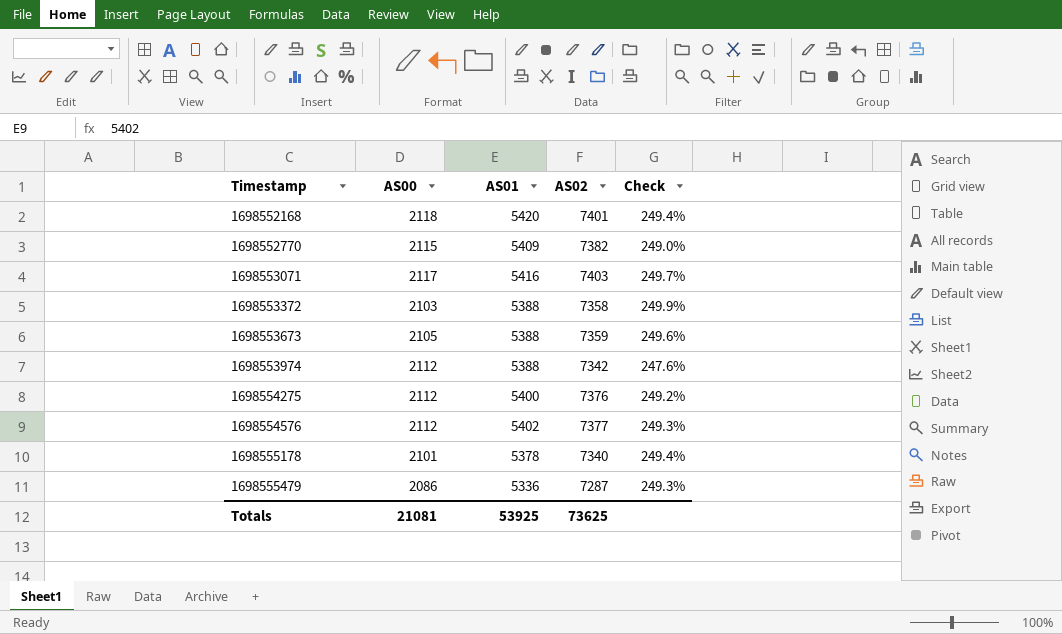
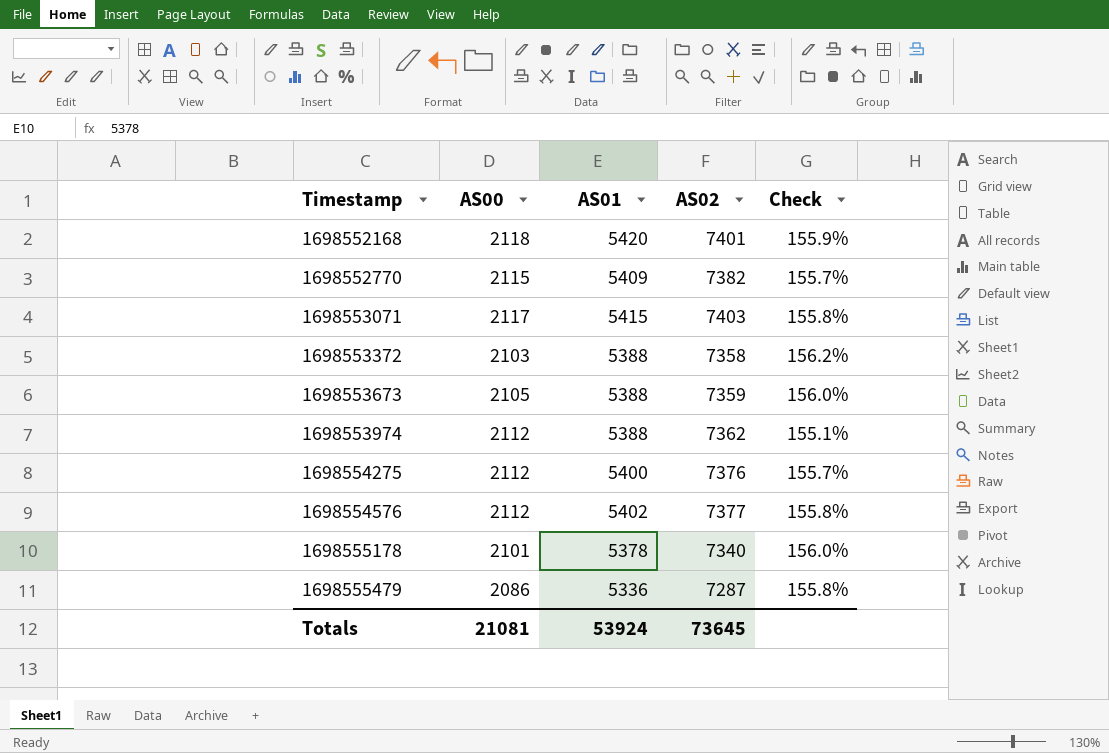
column Check | formula: ([AS02] - [AS00]) / [AS00] -> ([AS01] - [AS00]) / [AS00]
1698553071 | AS01: 5416 -> 5415
1698553974 | AS02: 7342 -> 7362
Totals | AS01: 53925 -> 53924
Totals | AS02: 73625 -> 73645

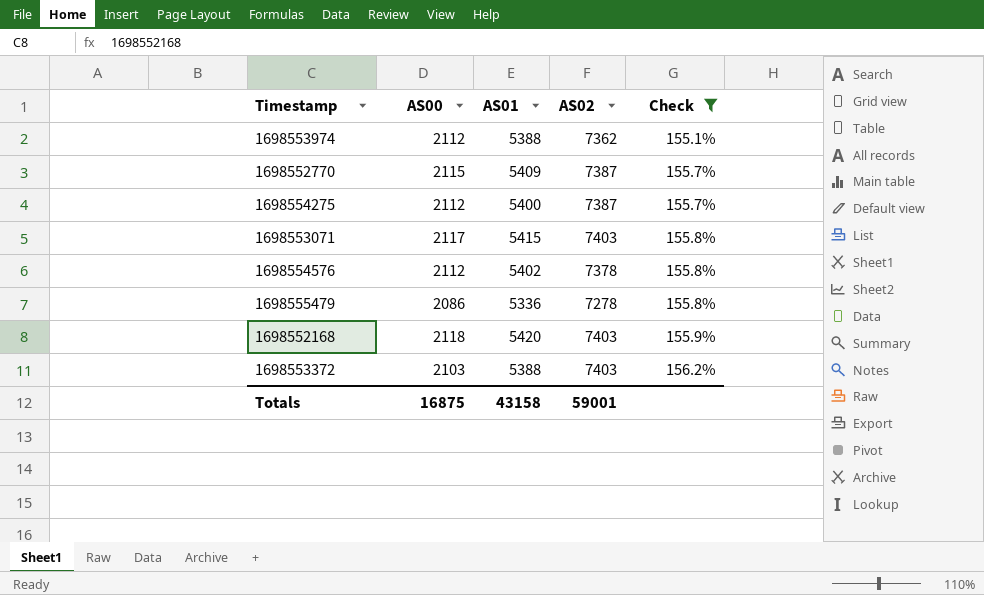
filter: none -> Check != 156.0%
row order: Timestamp ascending -> Check ascending
1698552770 | AS02: 7382 -> 7387
1698554275 | AS02: 7376 -> 7387
1698554576 | AS02: 7377 -> 7378
1698555479 | AS02: 7287 -> 7278
1698552168 | AS02: 7401 -> 7403
1698553372 | AS02: 7358 -> 7403
Totals | AS00: 21081 -> 16875
Totals | AS01: 53924 -> 43158
Totals | AS02: 73645 -> 59001

